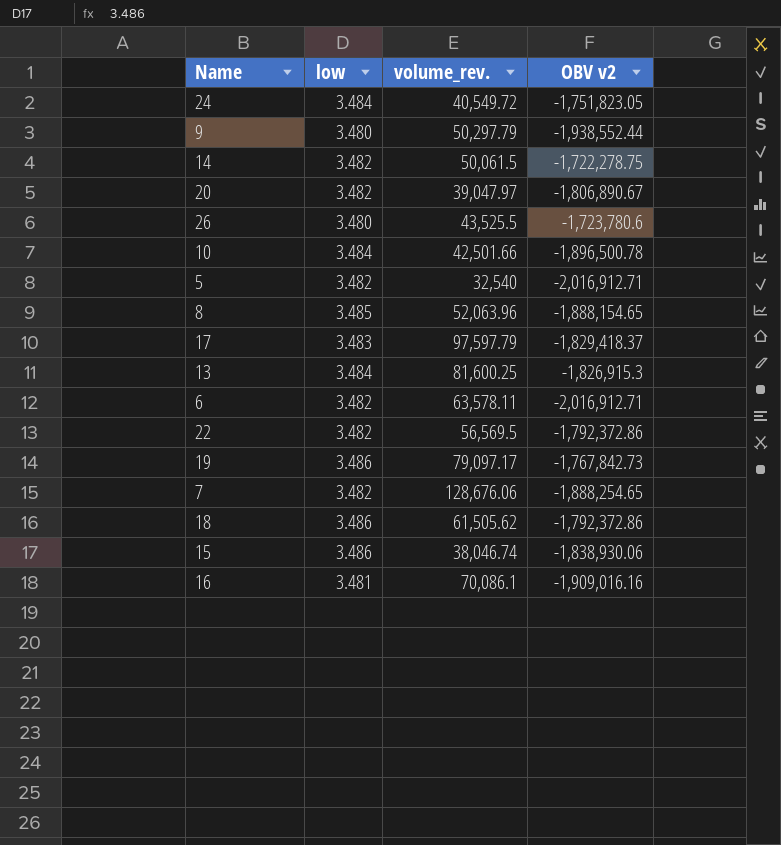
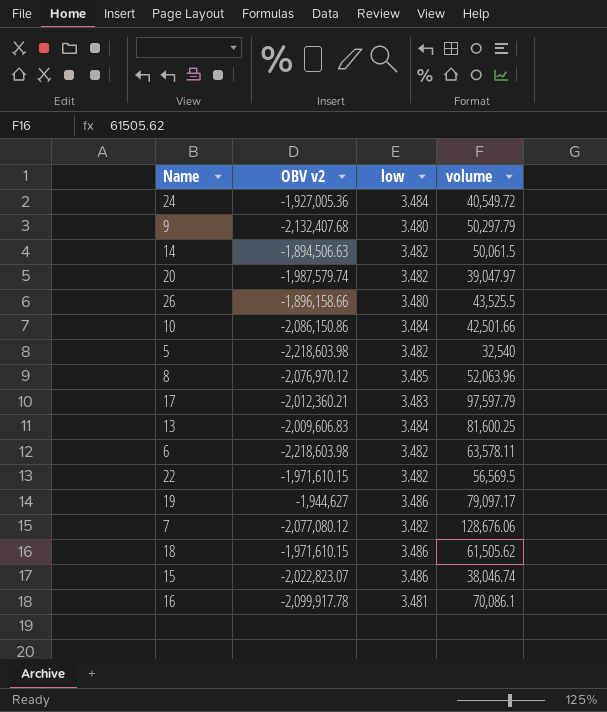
column OBV v2 | position: 4 -> 2
column name: volume_rev. -> volume
24 | OBV v2: -1,751,823.05 -> -1,927,005.36
9 | OBV v2: -1,938,552.44 -> -2,132,407.68
14 | OBV v2: -1,722,278.75 -> -1,894,506.63
20 | OBV v2: -1,806,890.67 -> -1,987,579.74
26 | OBV v2: -1,723,780.6 -> -1,896,158.66
10 | OBV v2: -1,896,500.78 -> -2,086,150.86
5 | OBV v2: -2,016,912.71 -> -2,218,603.98
8 | OBV v2: -1,888,154.65 -> -2,076,970.12
17 | OBV v2: -1,829,418.37 -> -2,012,360.21
13 | OBV v2: -1,826,915.3 -> -2,009,606.83
6 | OBV v2: -2,016,912.71 -> -2,218,603.98
22 | OBV v2: -1,792,372.86 -> -1,971,610.15
19 | OBV v2: -1,767,842.73 -> -1,944,627
7 | OBV v2: -1,888,254.65 -> -2,077,080.12
18 | OBV v2: -1,792,372.86 -> -1,971,610.15
15 | OBV v2: -1,838,930.06 -> -2,022,823.07
16 | OBV v2: -1,909,016.16 -> -2,099,917.78

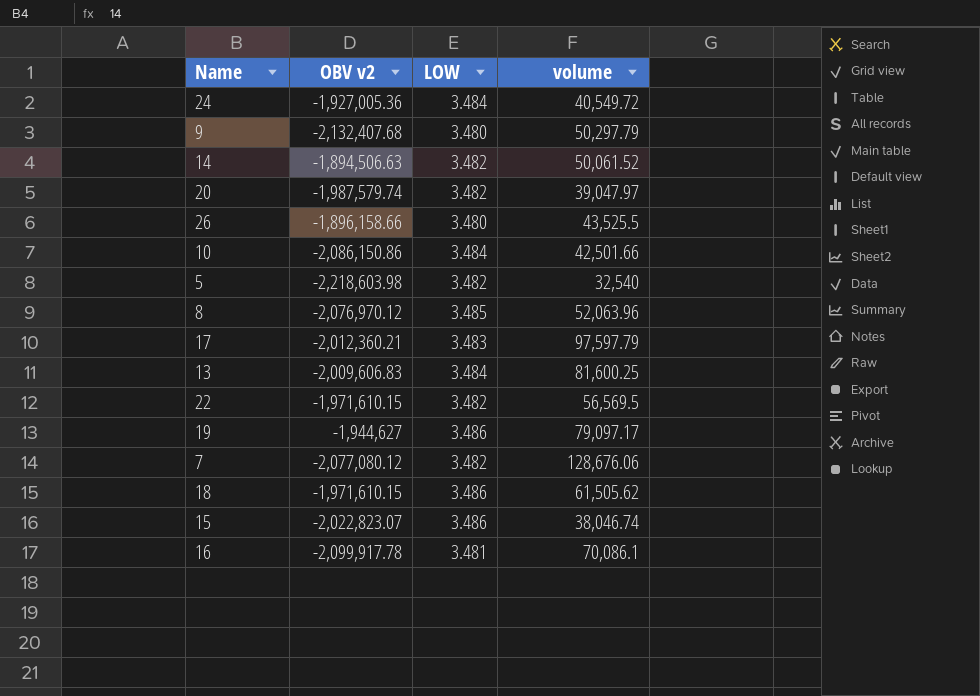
column name: low -> LOW
row 6: -2,218,603.98 | 3.482 | 63,578.11 -> none
14 | volume: 50,061.5 -> 50,061.52

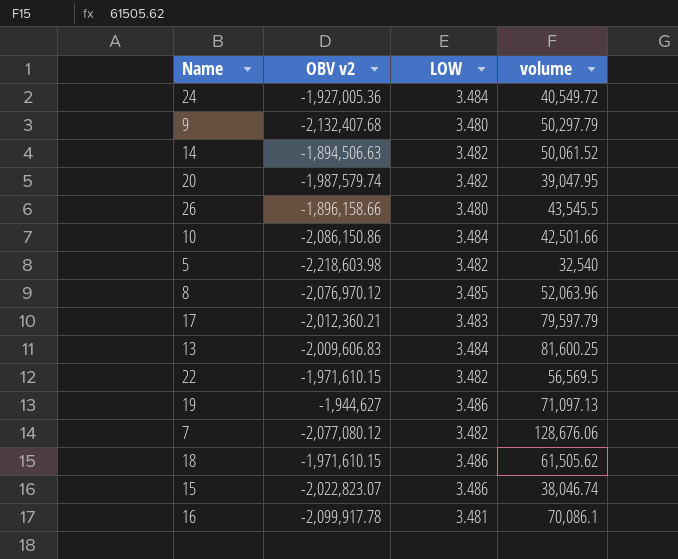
20 | volume: 39,047.97 -> 39,047.95
26 | volume: 43,525.5 -> 43,545.5
17 | volume: 97,597.79 -> 79,597.79
19 | volume: 79,097.17 -> 71,097.13

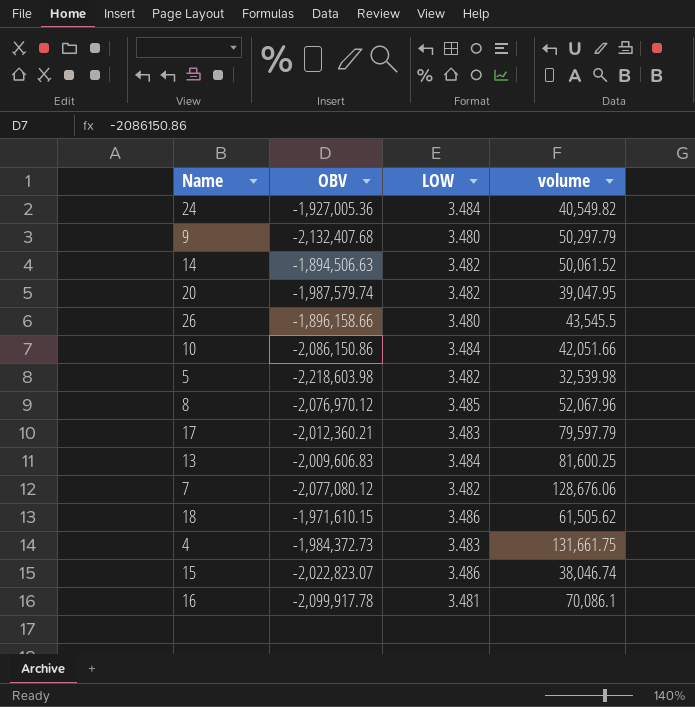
column name: OBV v2 -> OBV
row 22: -1,971,610.15 | 3.482 | 56,569.5 -> none
row 19: -1,944,627 | 3.486 | 71,097.13 -> none
24 | volume: 40,549.72 -> 40,549.82
10 | volume: 42,501.66 -> 42,051.66
5 | volume: 32,540 -> 32,539.98
8 | volume: 52,063.96 -> 52,067.96
row 4: none -> -1,984,372.73 | 3.483 | 131,661.75

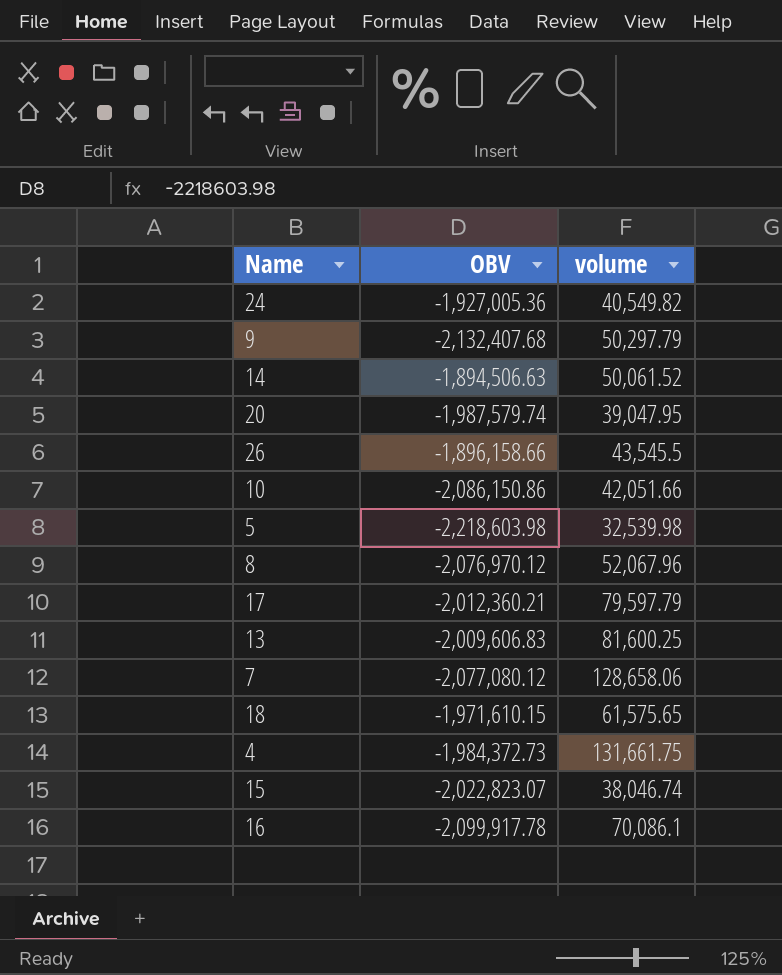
column LOW | position: 3 -> none
7 | volume: 128,676.06 -> 128,658.06
18 | volume: 61,505.62 -> 61,575.65

